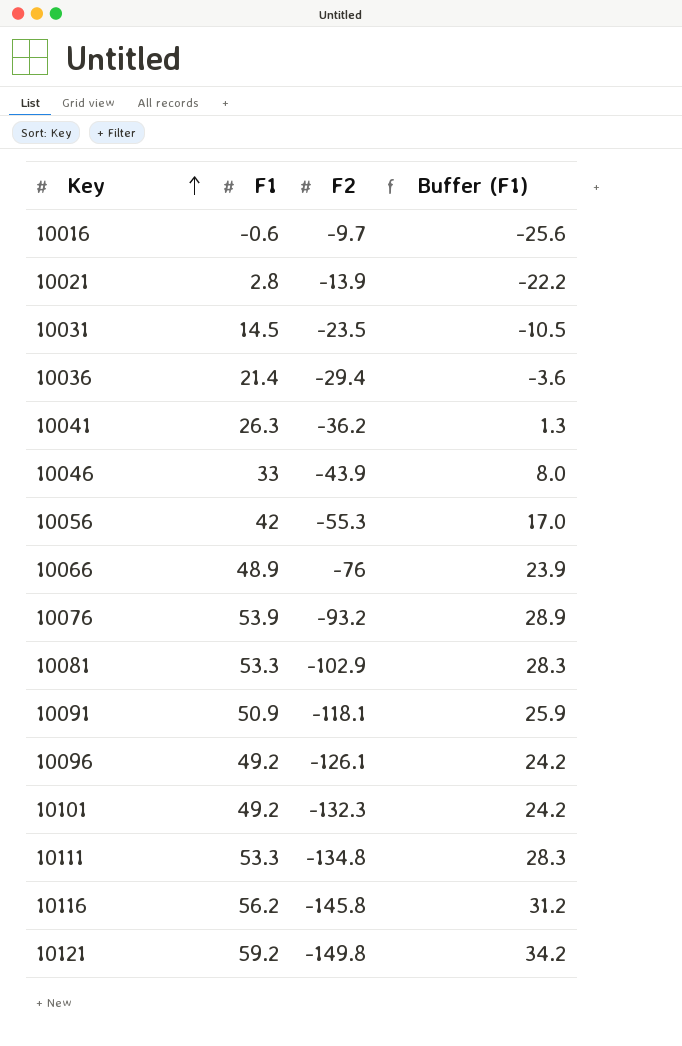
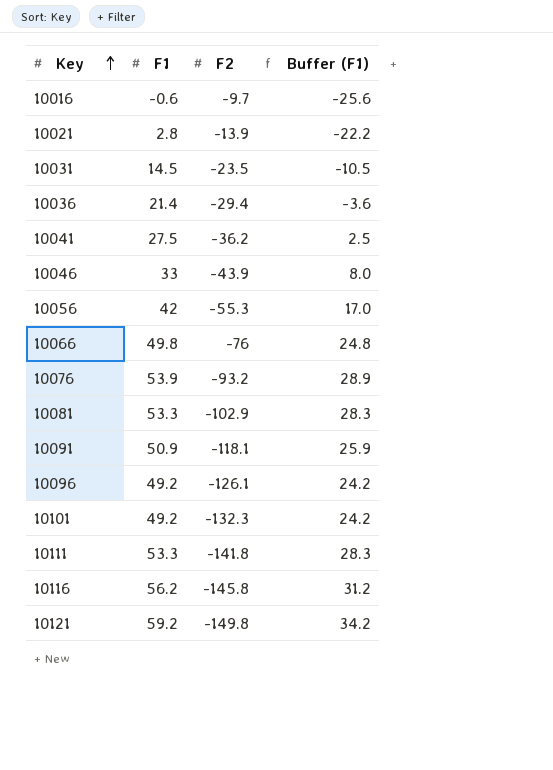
10041 | F1: 26.3 -> 27.5
10041 | Buffer (F1): 1.3 -> 2.5
10066 | F1: 48.9 -> 49.8
10066 | Buffer (F1): 23.9 -> 24.8
10111 | F2: -134.8 -> -141.8

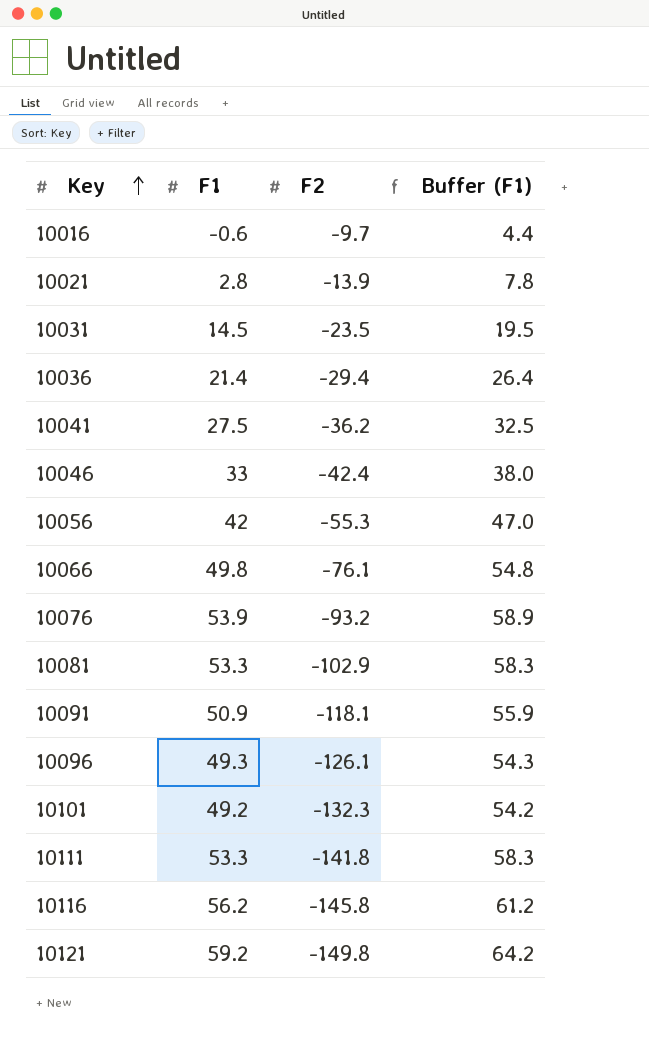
column Buffer (F1) | formula: [F1] - 25 -> [F1] + 5
10046 | F2: -43.9 -> -42.4
10066 | F2: -76 -> -76.1
10096 | F1: 49.2 -> 49.3

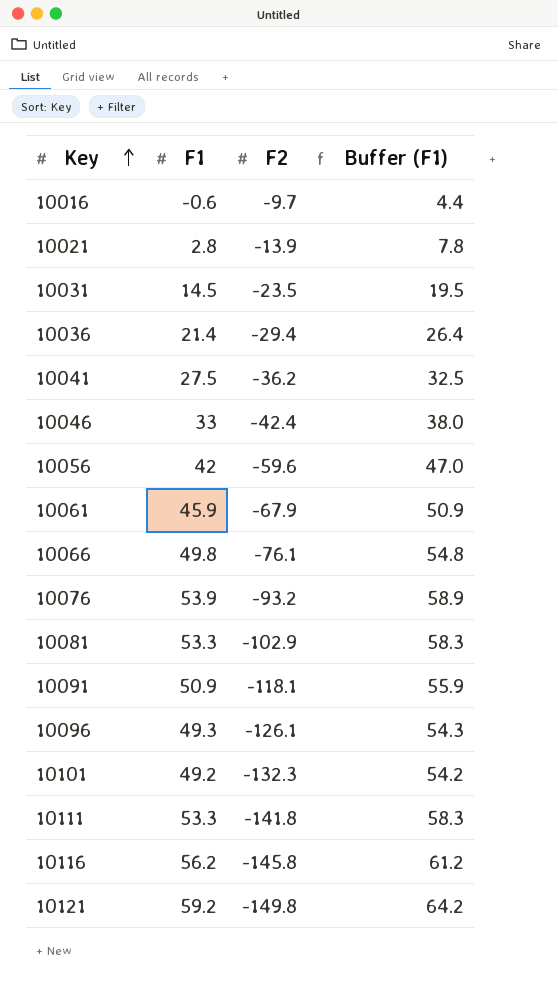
10056 | F2: -55.3 -> -59.6
row 10061: none -> 45.9 | -67.9 | 50.9

